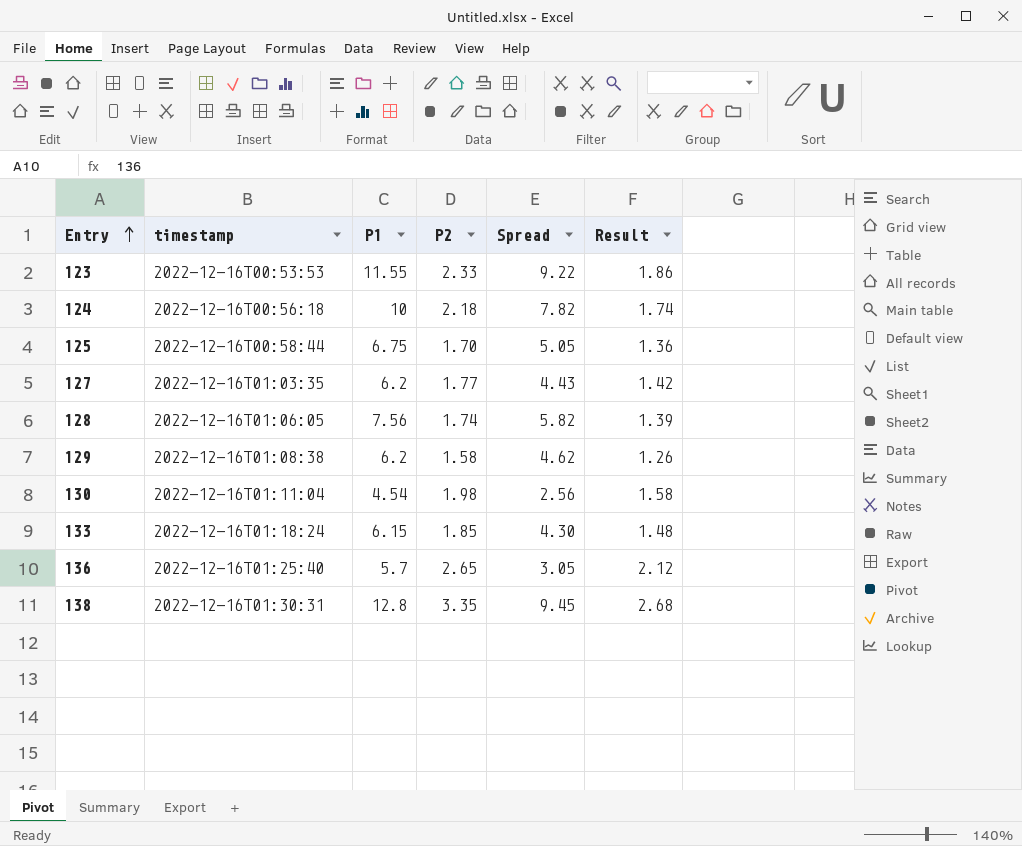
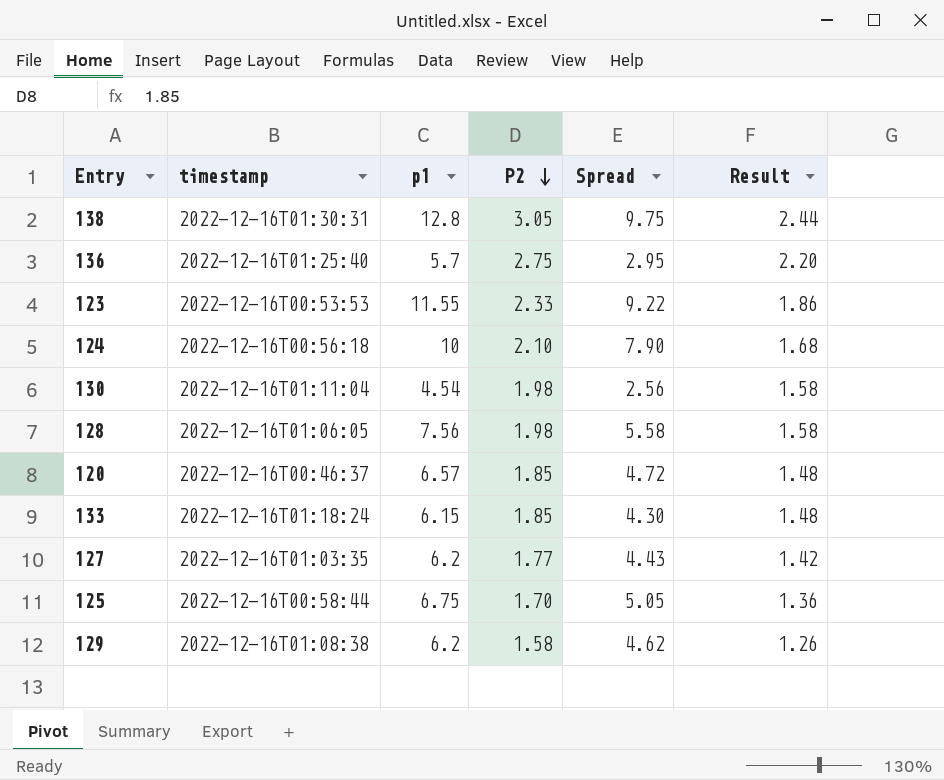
row order: Entry ascending -> P2 descending
column name: P1 -> p1
138 | P2: 3.35 -> 3.05
138 | Spread: 9.45 -> 9.75
138 | Result: 2.68 -> 2.44
136 | P2: 2.65 -> 2.75
136 | Spread: 3.05 -> 2.95
136 | Result: 2.12 -> 2.20
124 | P2: 2.18 -> 2.10
124 | Spread: 7.82 -> 7.90
124 | Result: 1.74 -> 1.68
128 | P2: 1.74 -> 1.98
128 | Spread: 5.82 -> 5.58
128 | Result: 1.39 -> 1.58
row 120: none -> 2022-12-16T00:46:37 | 6.57 | 1.85 | 4.72 | 1.48

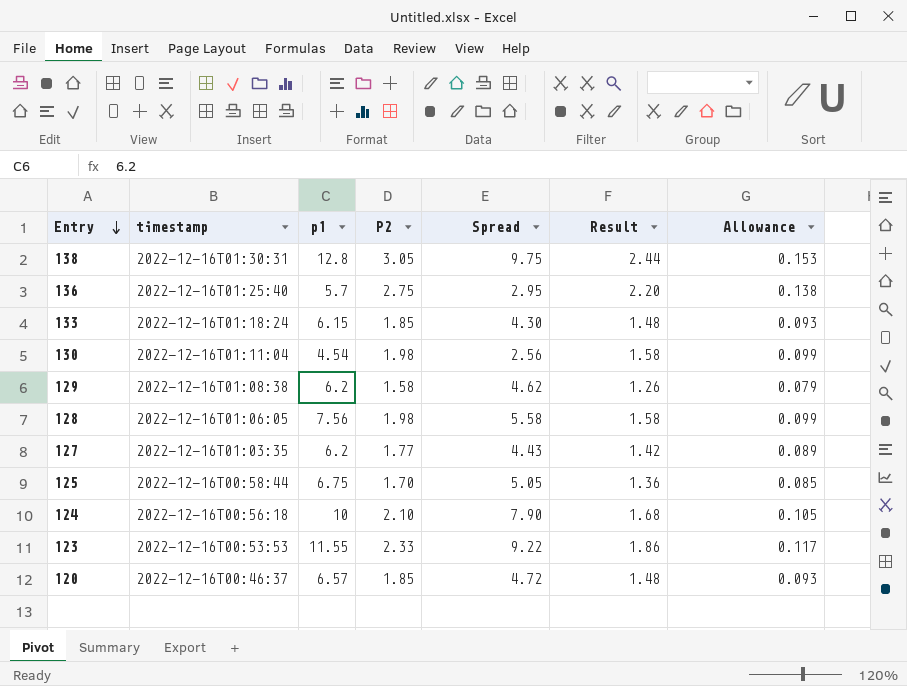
row order: P2 descending -> Entry descending
column Allowance | formula: none -> [P2] * 0.05

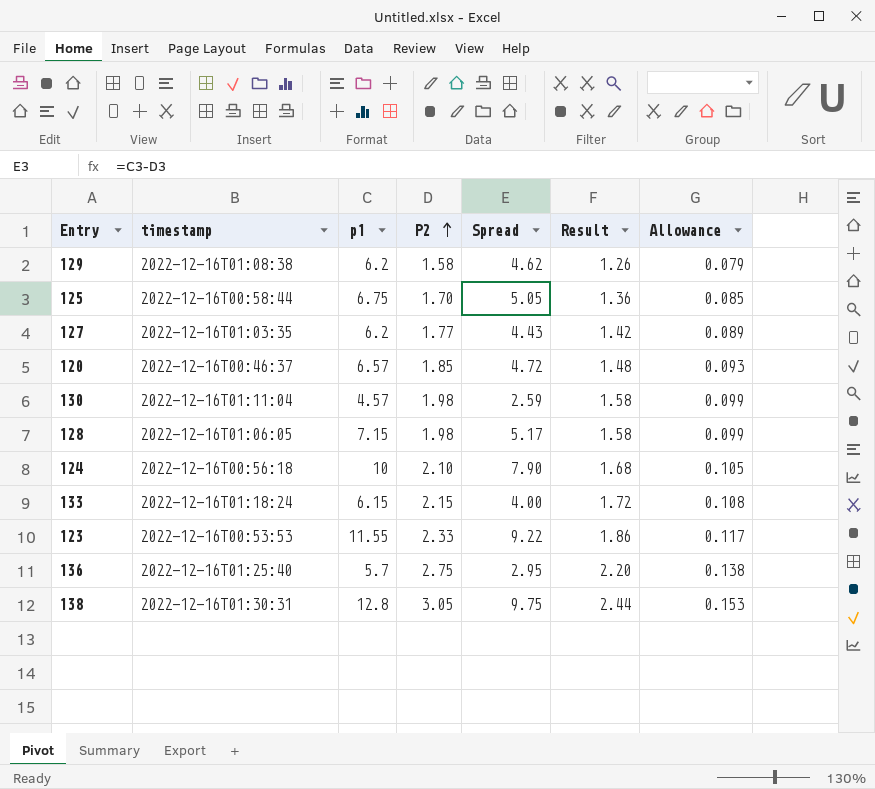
row order: Entry descending -> P2 ascending
130 | p1: 4.54 -> 4.57
130 | Spread: 2.56 -> 2.59
128 | p1: 7.56 -> 7.15
128 | Spread: 5.58 -> 5.17
133 | P2: 1.85 -> 2.15
133 | Spread: 4.30 -> 4.00
133 | Result: 1.48 -> 1.72
133 | Allowance: 0.093 -> 0.108

